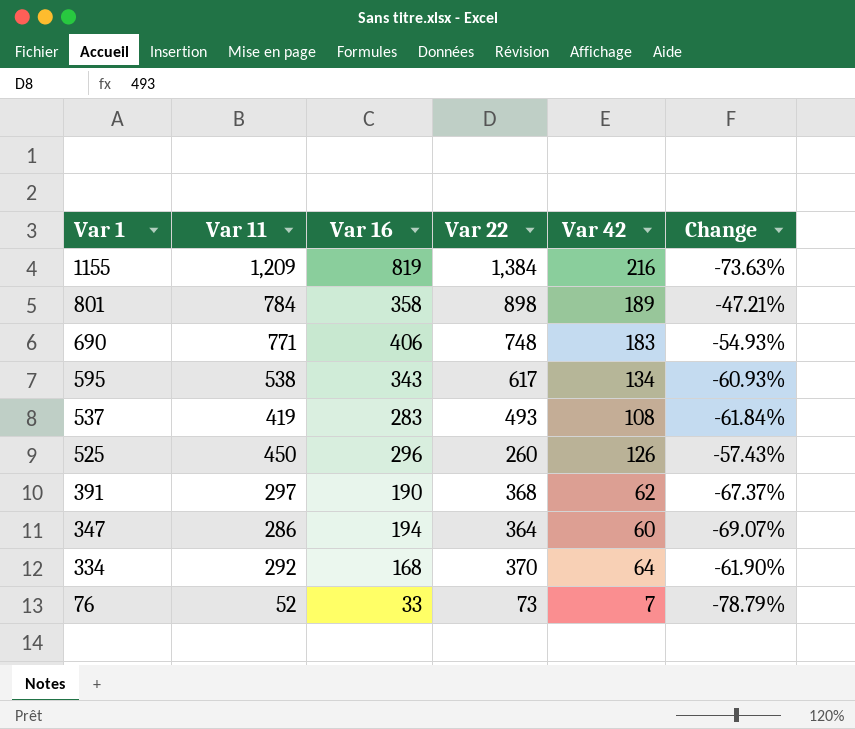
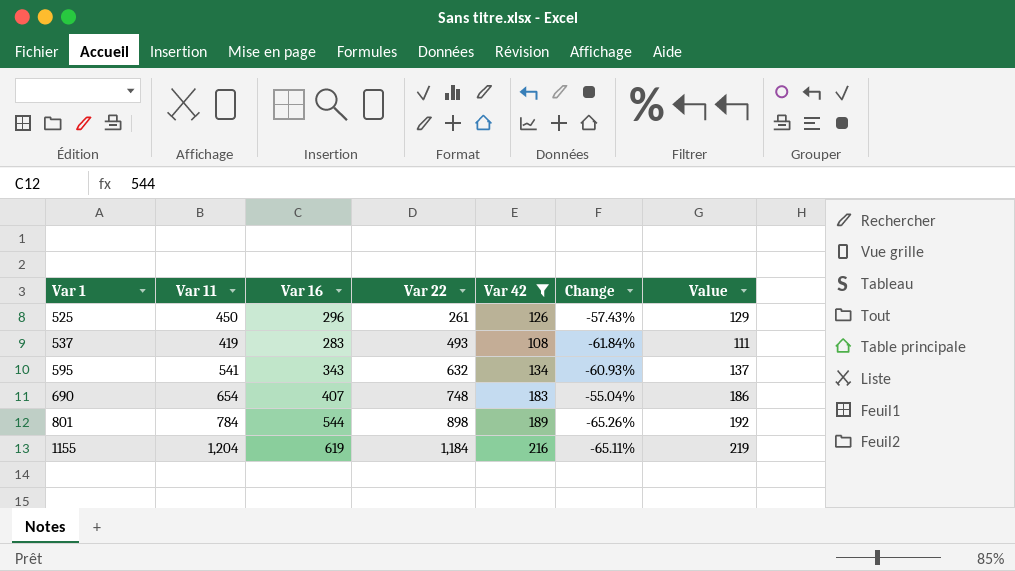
filter: none -> Var 42 >= 108
row order: Var 1 descending -> Var 1 ascending
column Value | formula: none -> [Var 42] + 3
525 | Var 22: 260 -> 261
595 | Var 11: 538 -> 541
595 | Var 22: 617 -> 632
690 | Var 11: 771 -> 654
690 | Var 16: 406 -> 407
690 | Change: -54.93% -> -55.04%
801 | Var 16: 358 -> 544
801 | Change: -47.21% -> -65.26%
1155 | Var 11: 1,209 -> 1,204
1155 | Var 16: 819 -> 619
1155 | Var 22: 1,384 -> 1,184
1155 | Change: -73.63% -> -65.11%

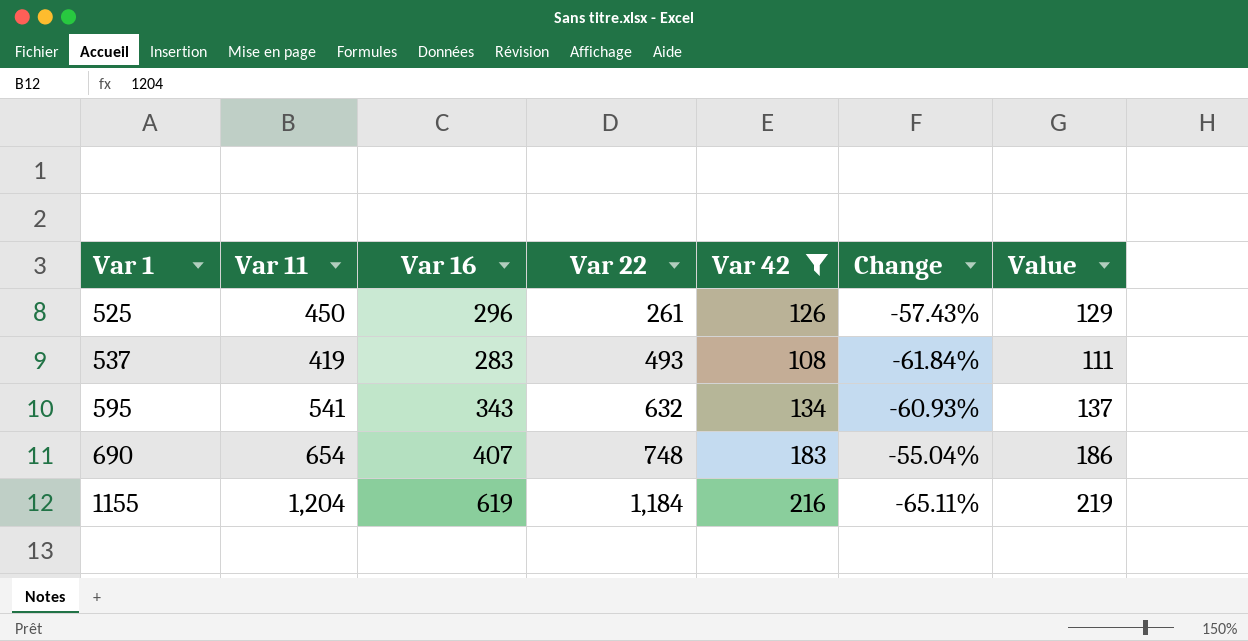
row 801: 784 | 544 | 898 | 189 | -65.26% | 192 -> none

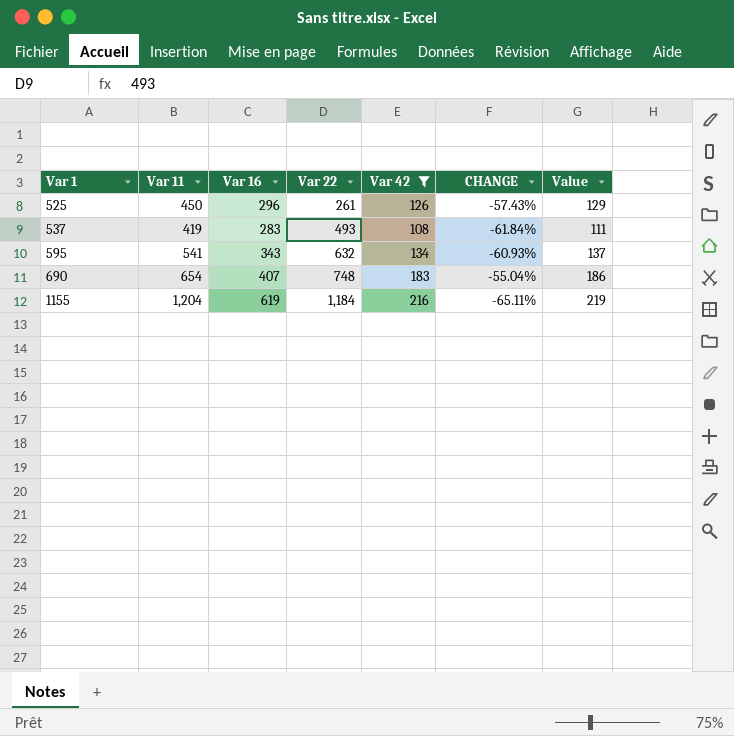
column name: Change -> CHANGE

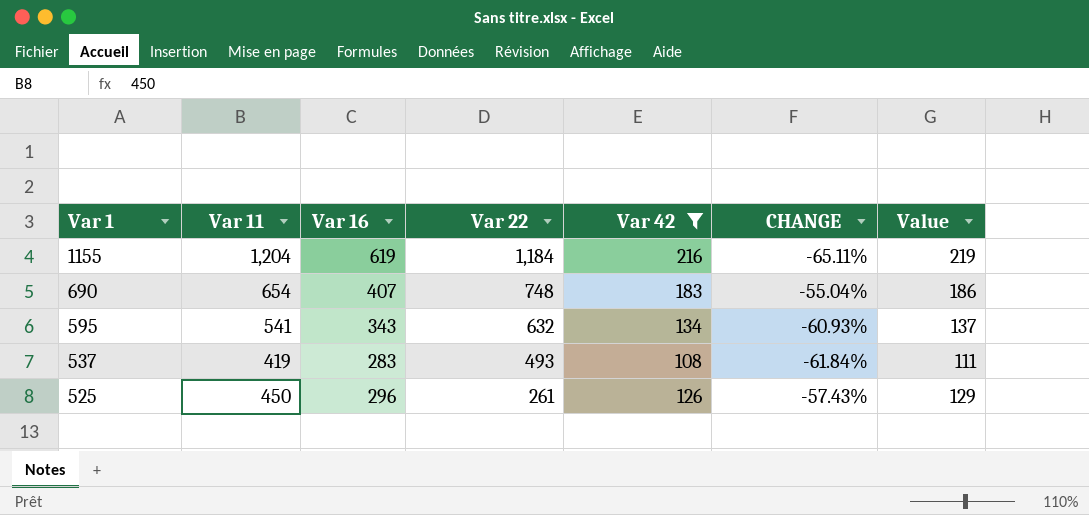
row order: Var 1 ascending -> Var 1 descending

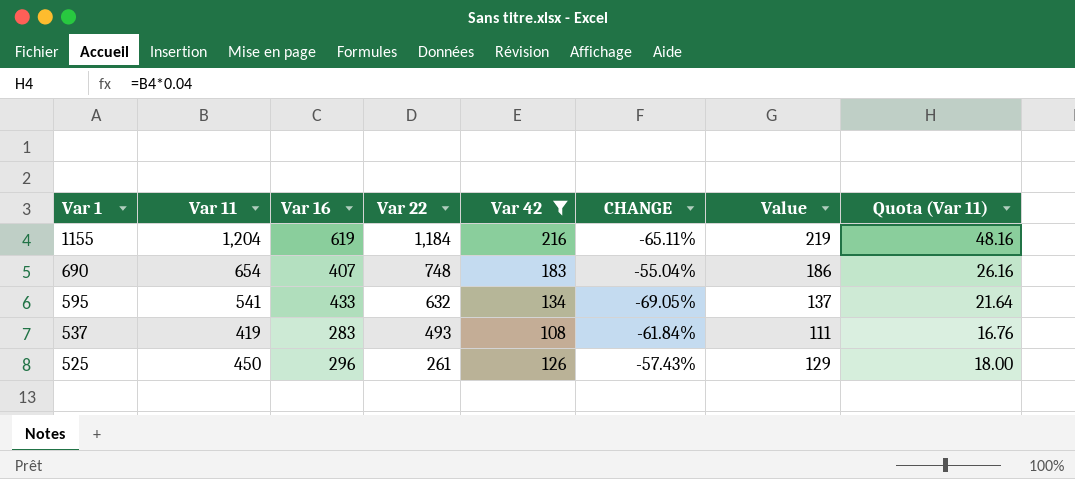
column Quota (Var 11) | formula: none -> [Var 11] * 0.04
595 | Var 16: 343 -> 433
595 | CHANGE: -60.93% -> -69.05%

